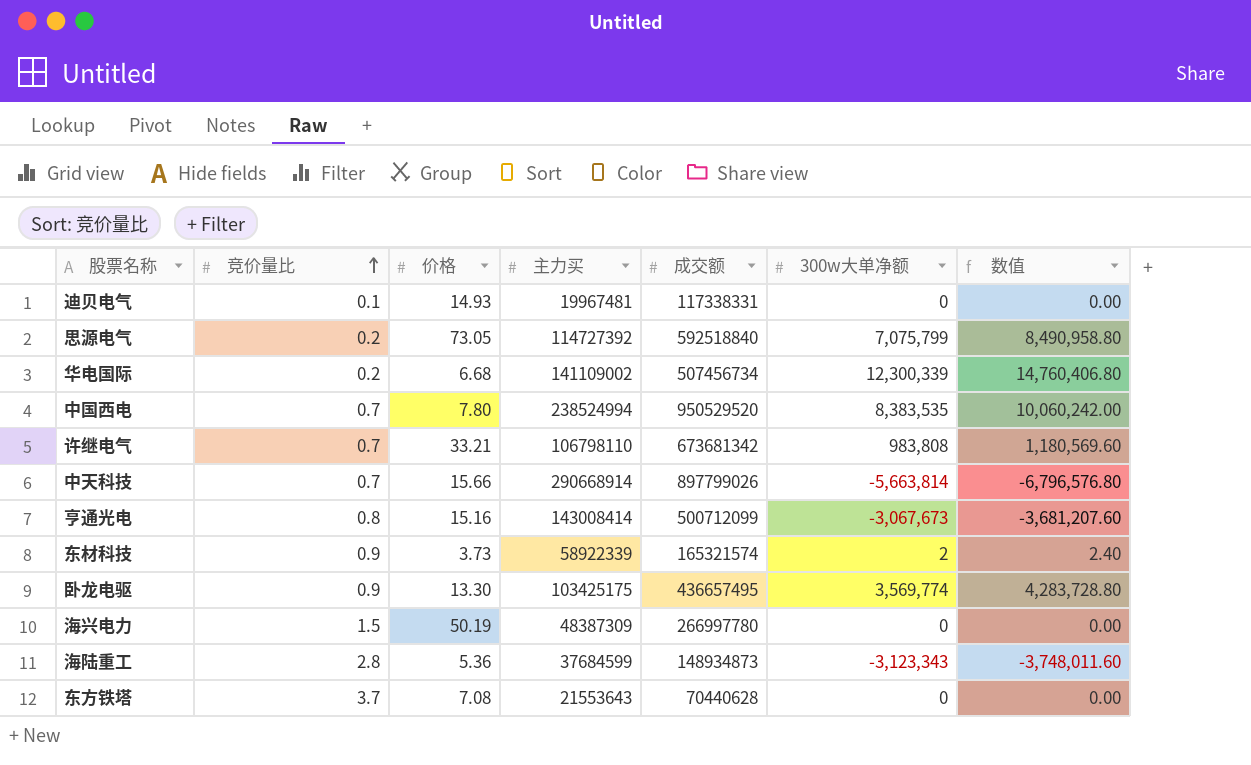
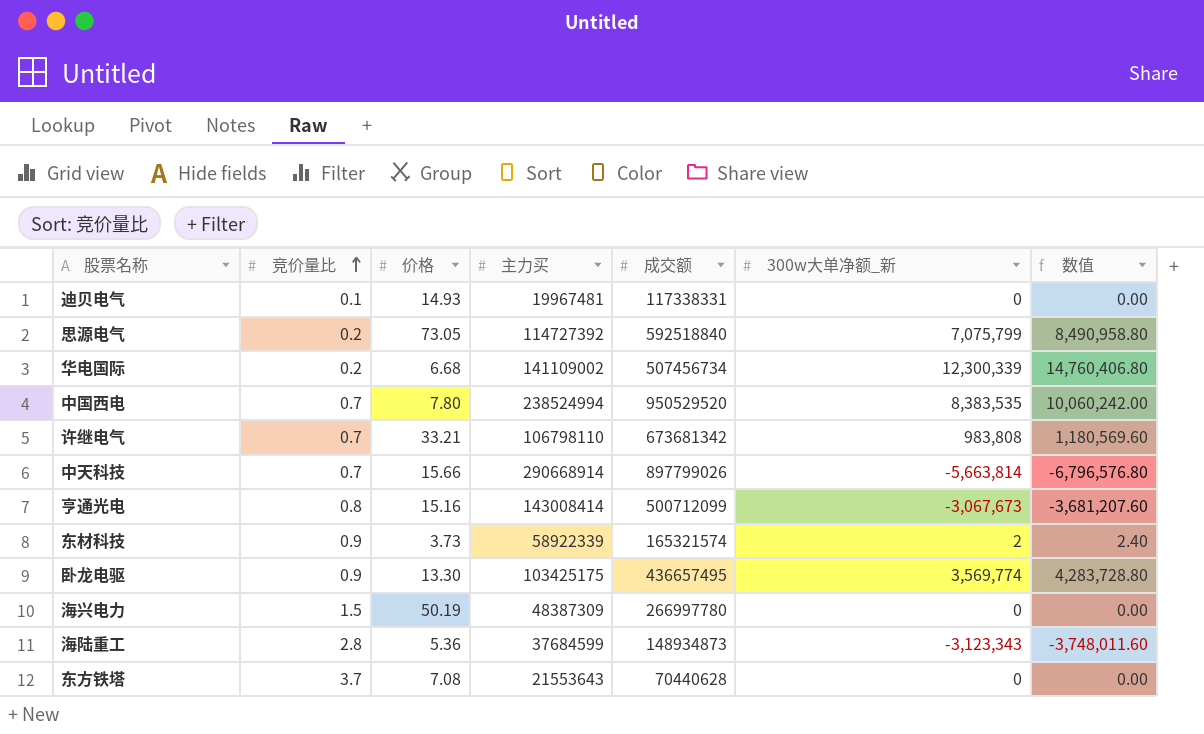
column name: 300w大单净额 -> 300w大单净额_新

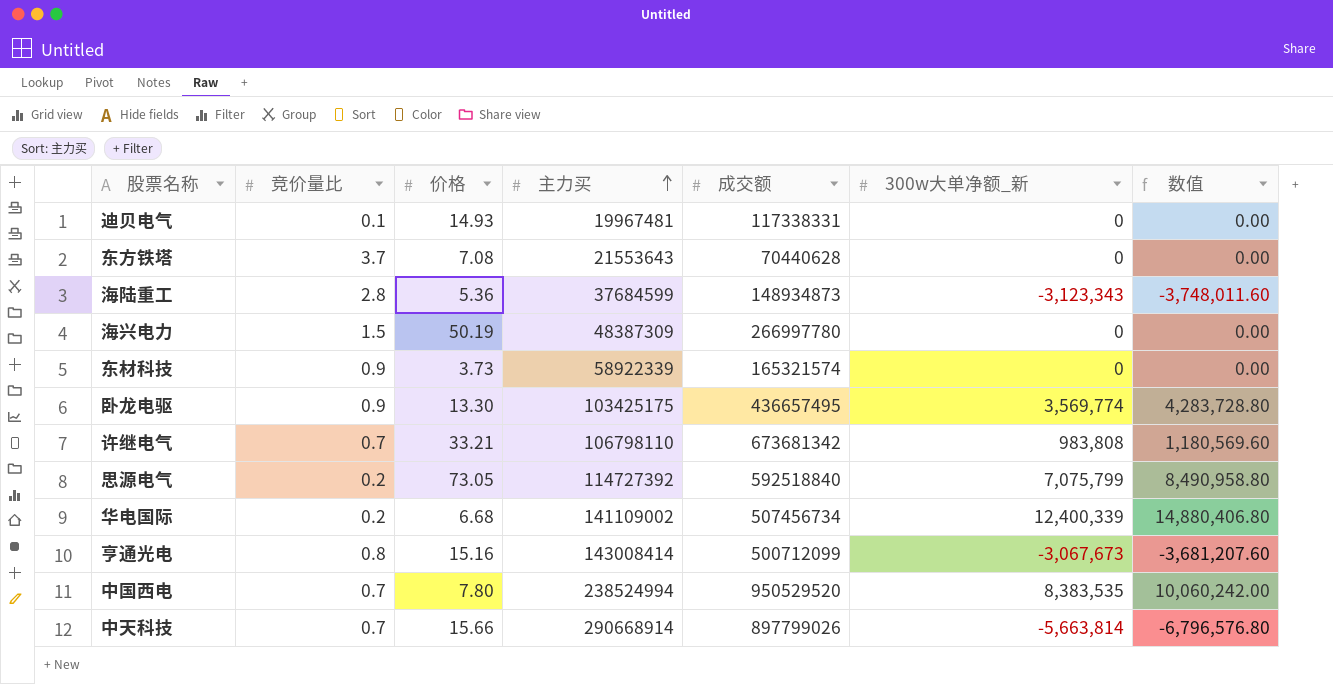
row order: 竞价量比 ascending -> 主力买 ascending
东材科技 | 300w大单净额_新: 2 -> 0
东材科技 | 数值: 2.40 -> 0.00
华电国际 | 300w大单净额_新: 12,300,339 -> 12,400,339
华电国际 | 数值: 14,760,406.80 -> 14,880,406.80

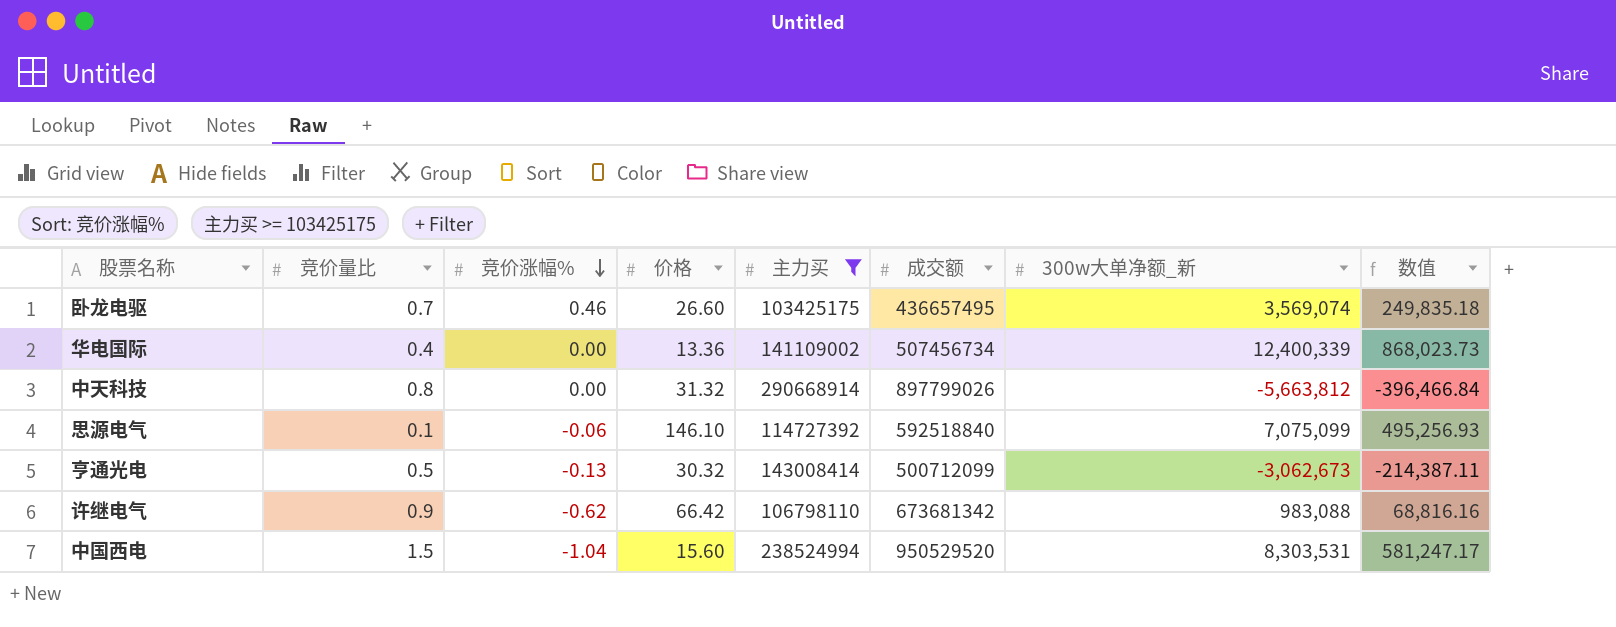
filter: none -> 主力买 >= 103425175
row order: 主力买 ascending -> 竞价涨幅% descending
column 竞价涨幅% | position: none -> 3
column 数值 | formula: [300w大单净额_新] * 1.2 -> [300w大单净额_新] * 0.07
卧龙电驱 | 竞价量比: 0.9 -> 0.7
卧龙电驱 | 价格: 13.30 -> 26.60
卧龙电驱 | 300w大单净额_新: 3,569,774 -> 3,569,074
华电国际 | 竞价量比: 0.2 -> 0.4
华电国际 | 价格: 6.68 -> 13.36
中天科技 | 竞价量比: 0.7 -> 0.8
中天科技 | 价格: 15.66 -> 31.32
中天科技 | 300w大单净额_新: -5,663,814 -> -5,663,812
思源电气 | 竞价量比: 0.2 -> 0.1
思源电气 | 价格: 73.05 -> 146.10
思源电气 | 300w大单净额_新: 7,075,799 -> 7,075,099
亨通光电 | 竞价量比: 0.8 -> 0.5
亨通光电 | 价格: 15.16 -> 30.32
亨通光电 | 300w大单净额_新: -3,067,673 -> -3,062,673
许继电气 | 竞价量比: 0.7 -> 0.9
许继电气 | 价格: 33.21 -> 66.42
许继电气 | 300w大单净额_新: 983,808 -> 983,088
中国西电 | 竞价量比: 0.7 -> 1.5
中国西电 | 价格: 7.80 -> 15.60
中国西电 | 300w大单净额_新: 8,383,535 -> 8,303,531

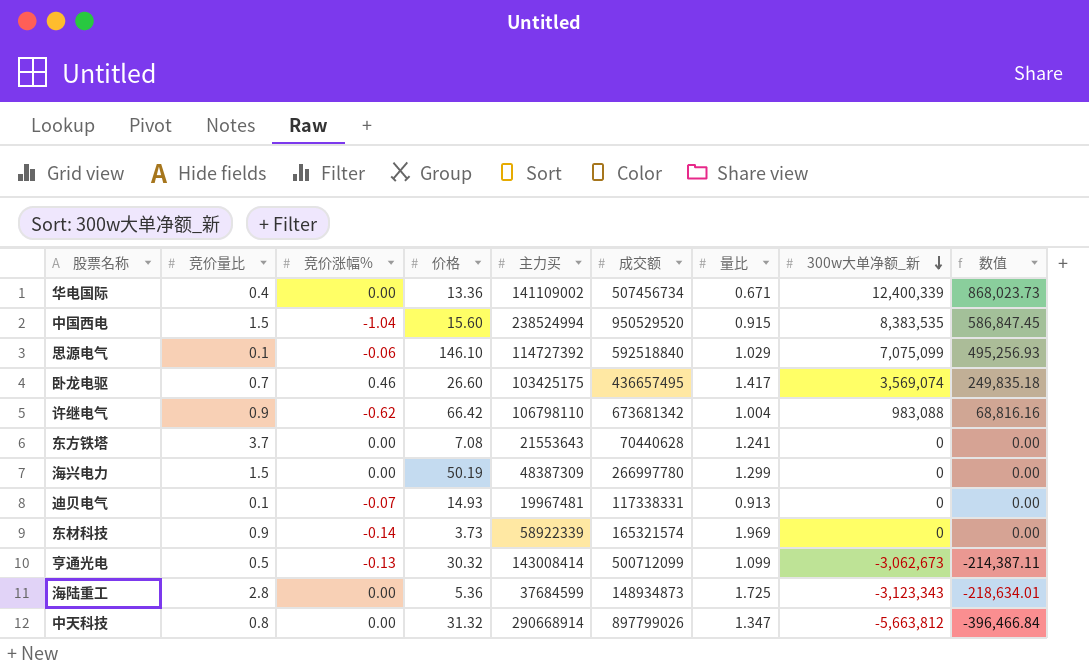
filter: 主力买 >= 103425175 -> none
row order: 竞价涨幅% descending -> 300w大单净额_新 descending
column 量比 | position: none -> 7
中国西电 | 300w大单净额_新: 8,303,531 -> 8,383,535
中国西电 | 数值: 581,247.17 -> 586,847.45

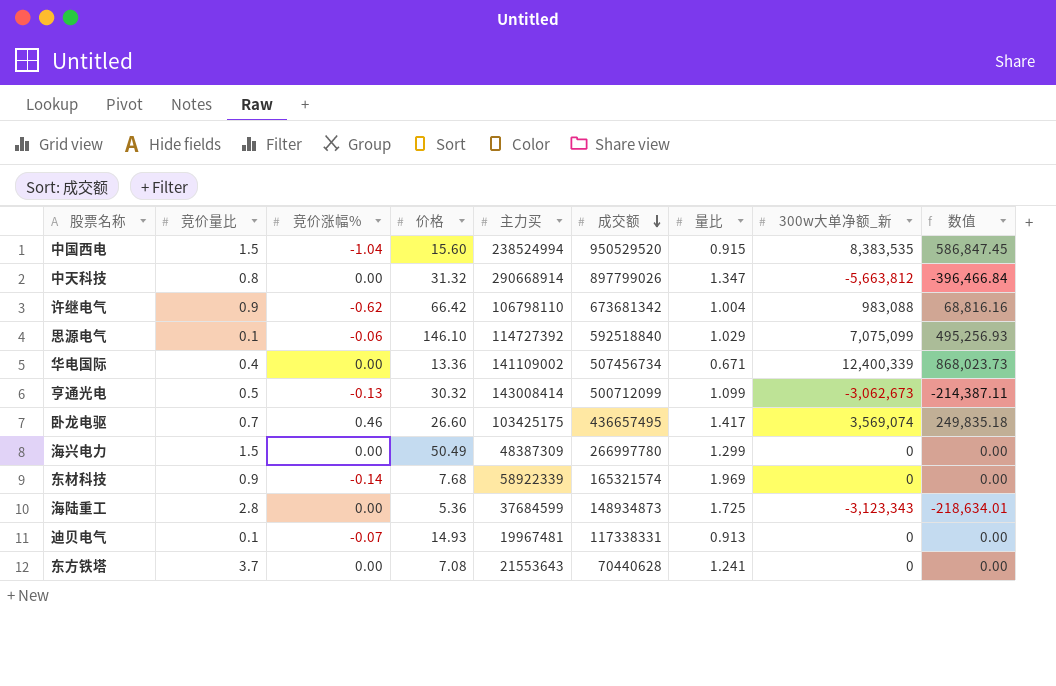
row order: 300w大单净额_新 descending -> 成交额 descending
海兴电力 | 价格: 50.19 -> 50.49
东材科技 | 价格: 3.73 -> 7.68

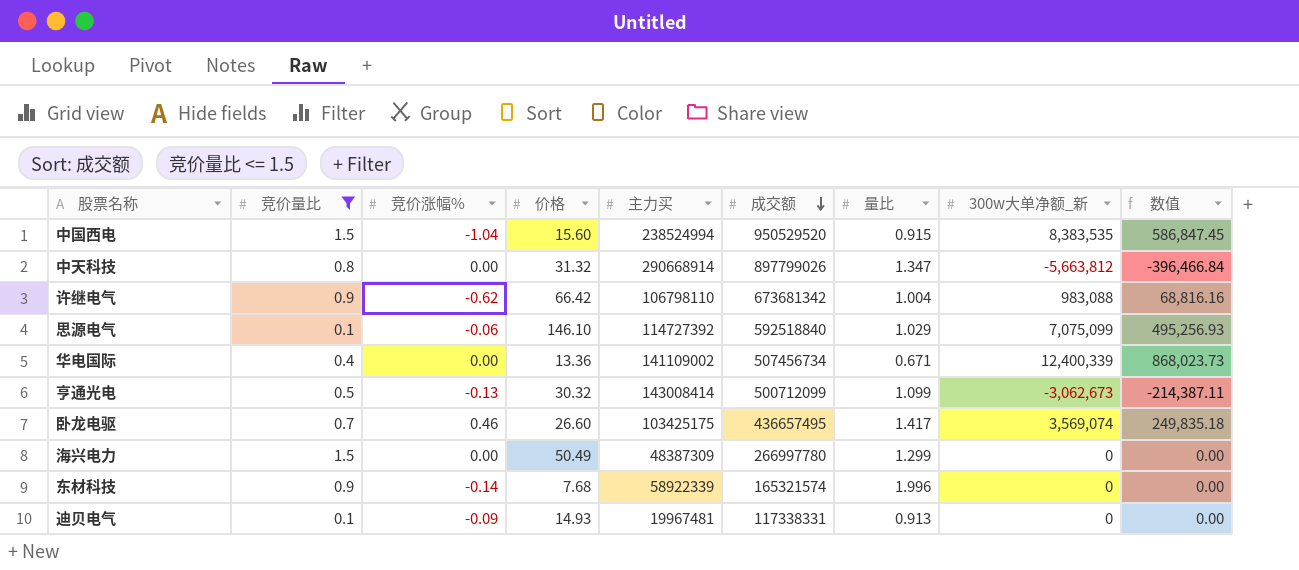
filter: none -> 竞价量比 <= 1.5
东材科技 | 量比: 1.969 -> 1.996
迪贝电气 | 竞价涨幅%: -0.07 -> -0.09

